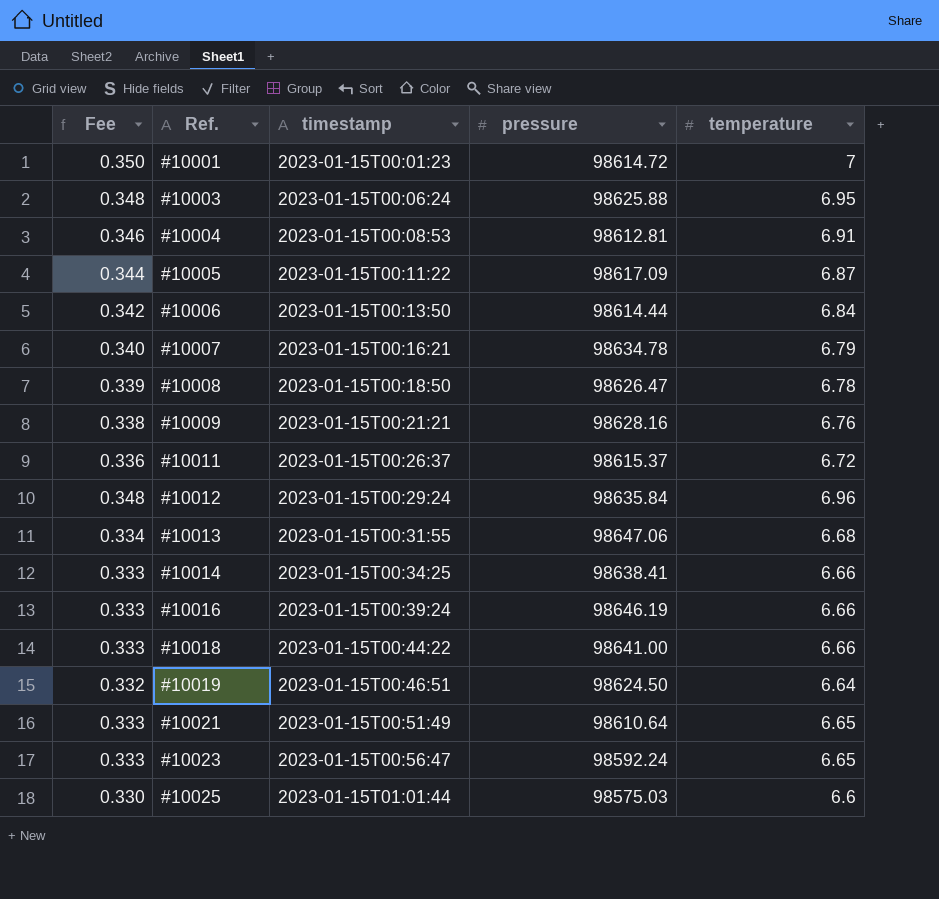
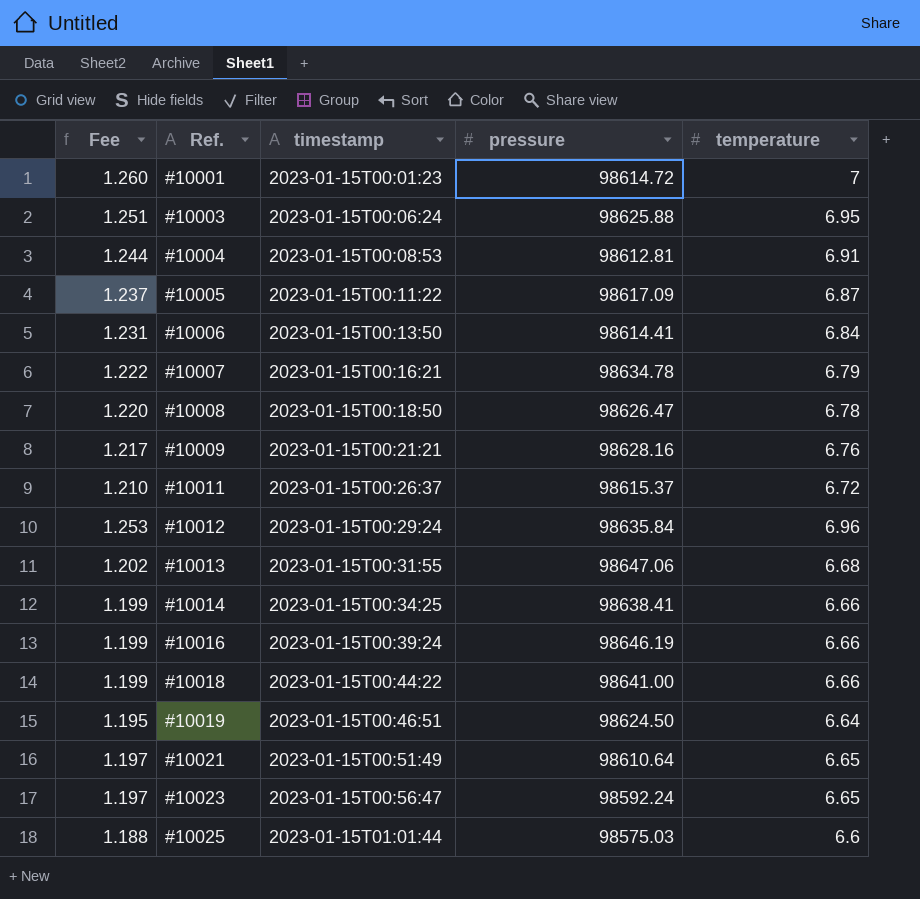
column Fee | formula: [temperature] * 0.05 -> [temperature] * 0.18
#10006 | pressure: 98614.44 -> 98614.41

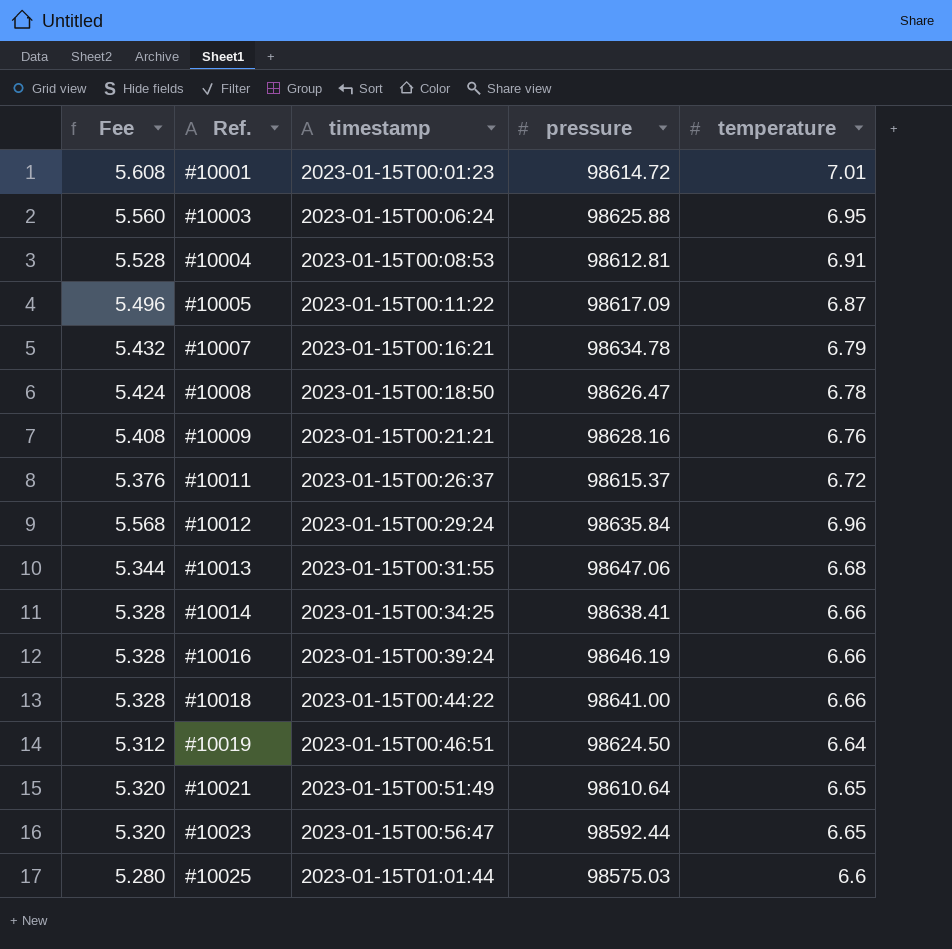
column Fee | formula: [temperature] * 0.18 -> [temperature] * 0.8
row #10006: 1.231 | 2023-01-15T00:13:50 | 98614.41 | 6.84 -> none
#10001 | temperature: 7 -> 7.01
#10023 | pressure: 98592.24 -> 98592.44

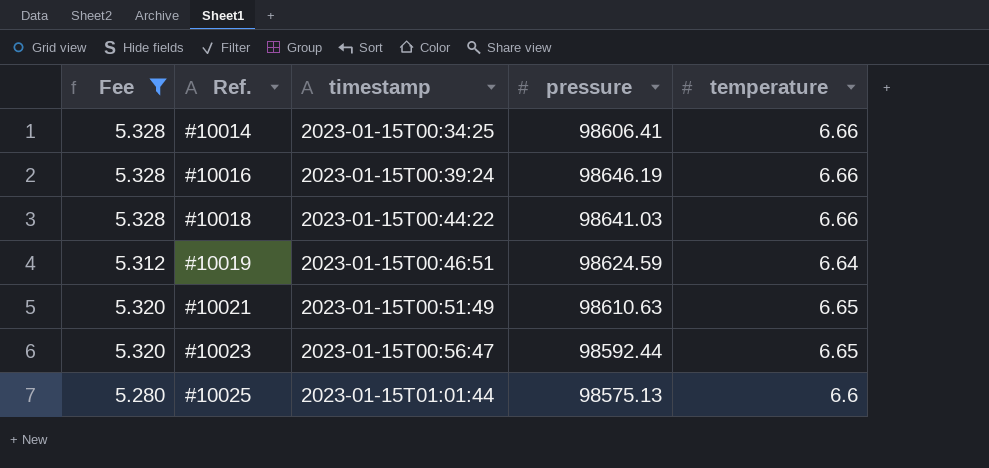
filter: none -> Fee <= 5.328
#10014 | pressure: 98638.41 -> 98606.41
#10018 | pressure: 98641.00 -> 98641.03
#10019 | pressure: 98624.50 -> 98624.59
#10021 | pressure: 98610.64 -> 98610.63
#10025 | pressure: 98575.03 -> 98575.13

